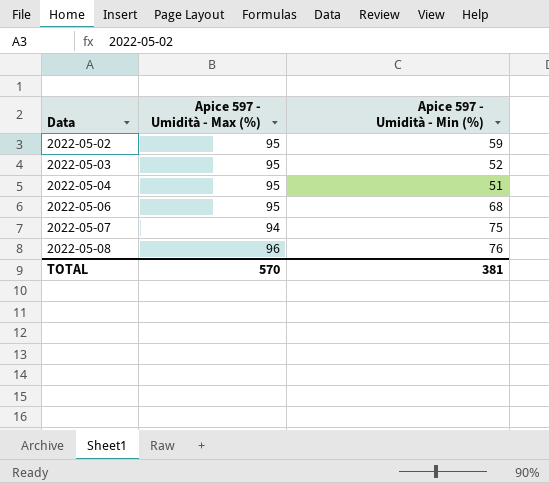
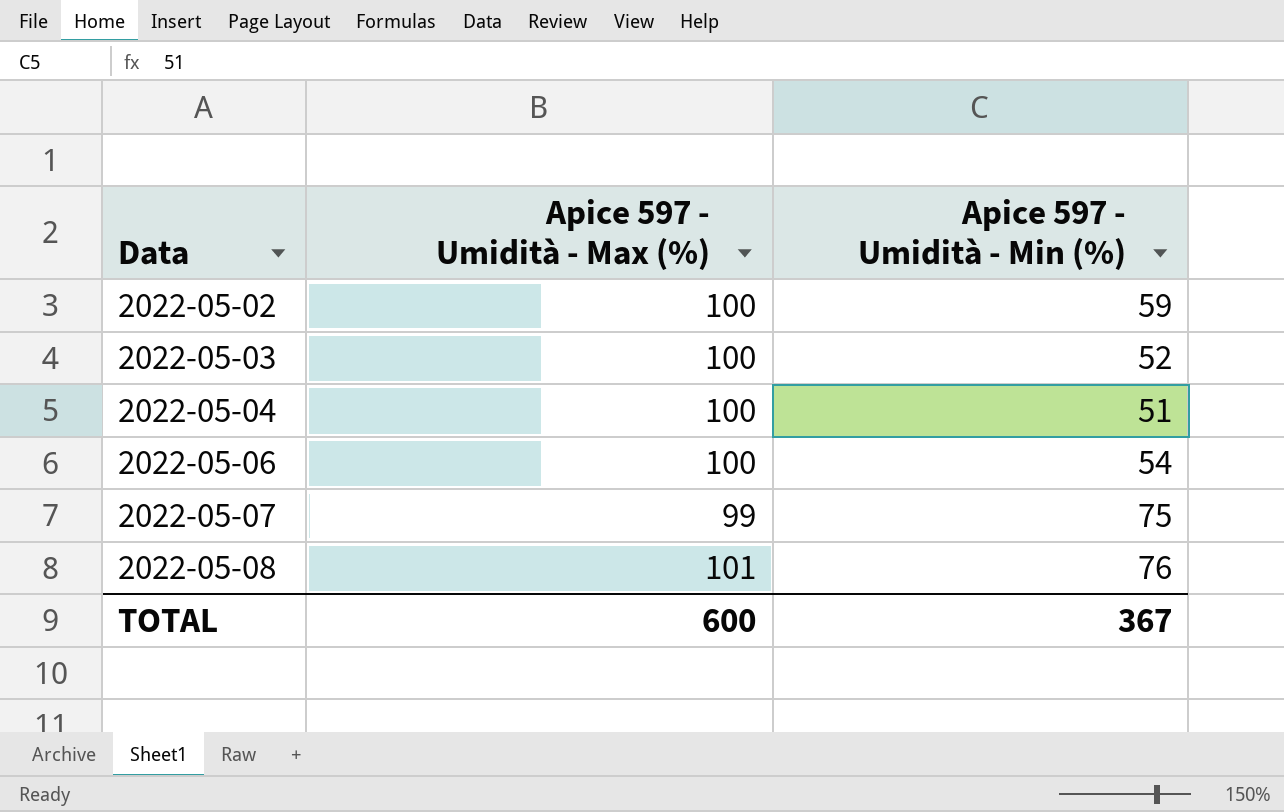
2022-05-02 | Apice 597 - Umidità - Max (%): 95 -> 100
2022-05-03 | Apice 597 - Umidità - Max (%): 95 -> 100
2022-05-04 | Apice 597 - Umidità - Max (%): 95 -> 100
2022-05-06 | Apice 597 - Umidità - Max (%): 95 -> 100
2022-05-06 | Apice 597 - Umidità - Min (%): 68 -> 54
2022-05-07 | Apice 597 - Umidità - Max (%): 94 -> 99
2022-05-08 | Apice 597 - Umidità - Max (%): 96 -> 101
TOTAL | Apice 597 - Umidità - Max (%): 570 -> 600
TOTAL | Apice 597 - Umidità - Min (%): 381 -> 367

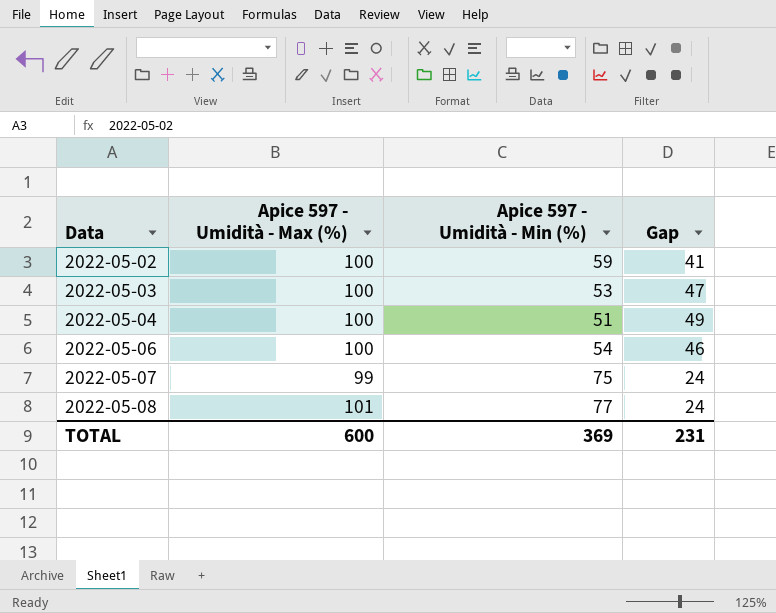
column Gap | formula: none -> [Apice 597 - Umidità - Max (%)] - [Apice 597 - Umidità - Min (%)]
2022-05-03 | Apice 597 - Umidità - Min (%): 52 -> 53
2022-05-08 | Apice 597 - Umidità - Min (%): 76 -> 77
TOTAL | Apice 597 - Umidità - Min (%): 367 -> 369

